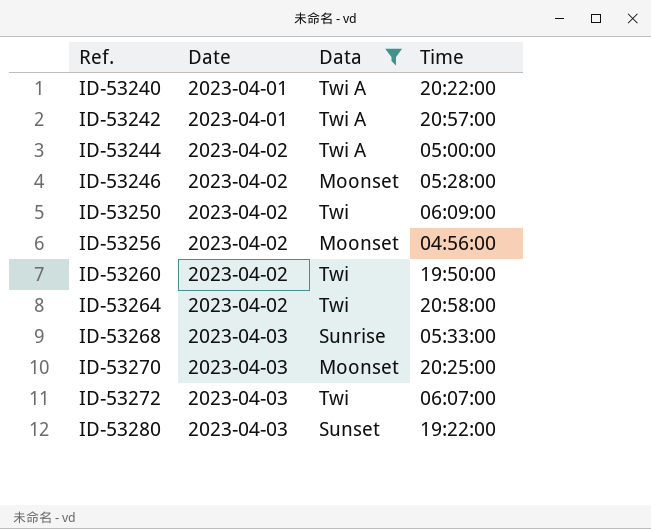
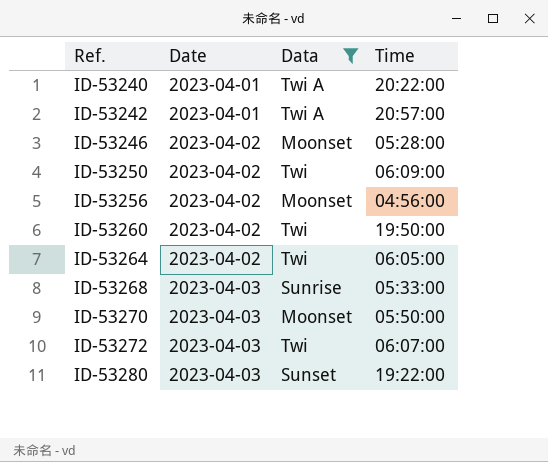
row ID-53244: 2023-04-02 | Twi A | 05:00:00 -> none
ID-53264 | Time: 20:58:00 -> 06:05:00
ID-53270 | Time: 20:25:00 -> 05:50:00

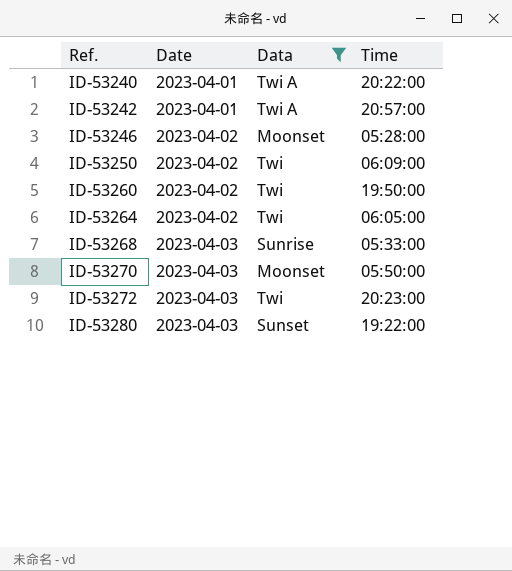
row ID-53256: 2023-04-02 | Moonset | 04:56:00 -> none
ID-53272 | Time: 06:07:00 -> 20:23:00

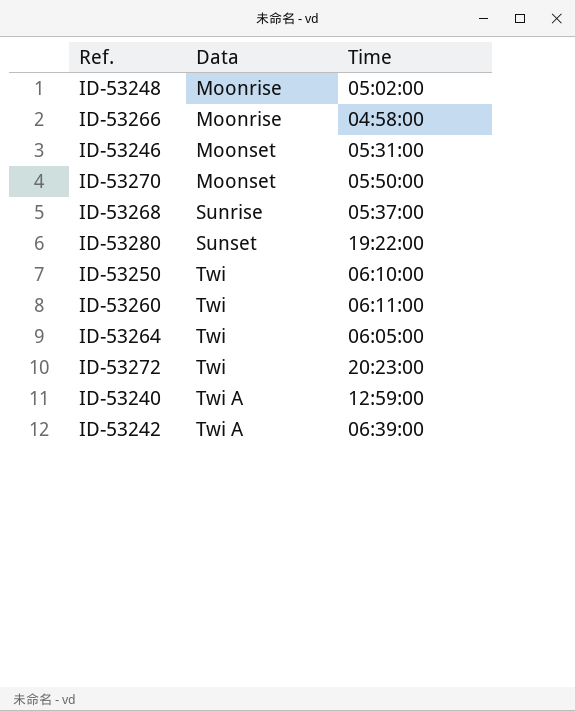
filter: Data != Moonrise -> none
row order: Ref. ascending -> Data ascending
column Date | position: 2 -> none
ID-53246 | Time: 05:28:00 -> 05:31:00
ID-53268 | Time: 05:33:00 -> 05:37:00
ID-53250 | Time: 06:09:00 -> 06:10:00
ID-53260 | Time: 19:50:00 -> 06:11:00
ID-53240 | Time: 20:22:00 -> 12:59:00
ID-53242 | Time: 20:57:00 -> 06:39:00

